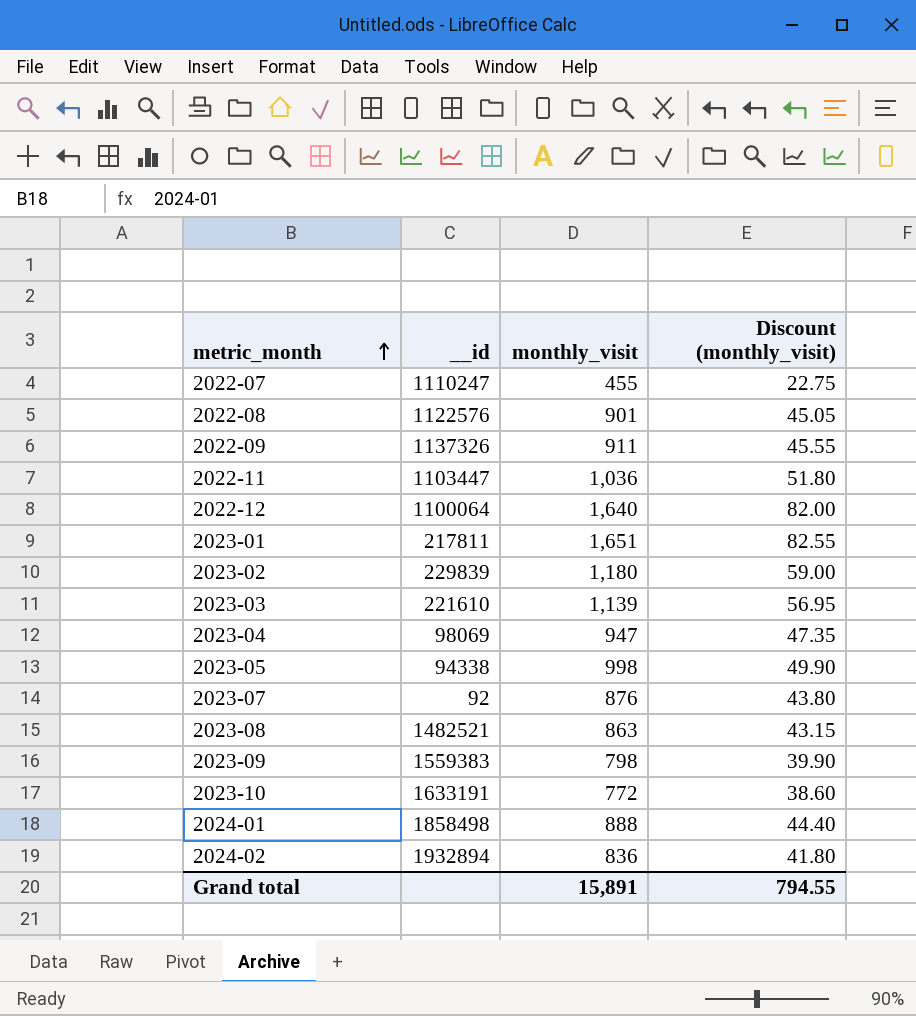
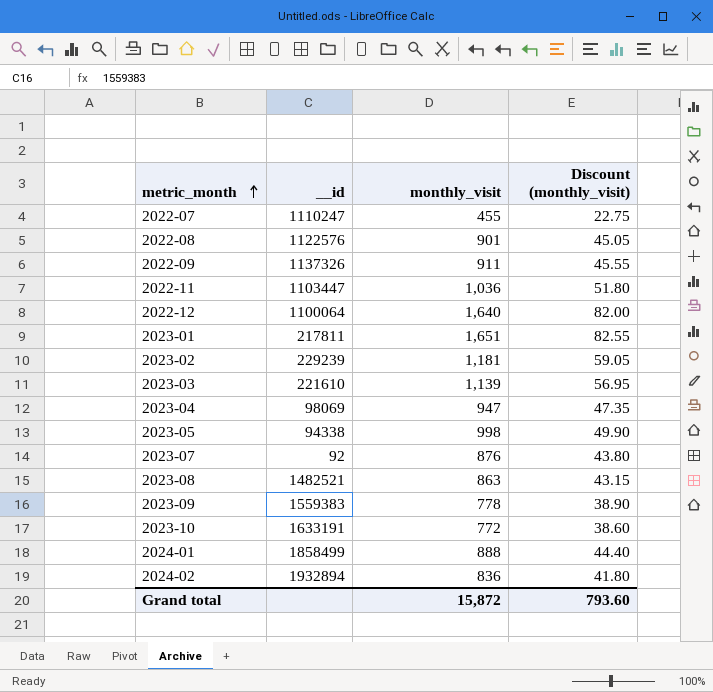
2023-02 | __id: 229839 -> 229239
2023-02 | monthly_visit: 1,180 -> 1,181
2023-02 | Discount (monthly_visit): 59.00 -> 59.05
2023-09 | monthly_visit: 798 -> 778
2023-09 | Discount (monthly_visit): 39.90 -> 38.90
2024-01 | __id: 1858498 -> 1858499
Grand total | monthly_visit: 15,891 -> 15,872
Grand total | Discount (monthly_visit): 794.55 -> 793.60

